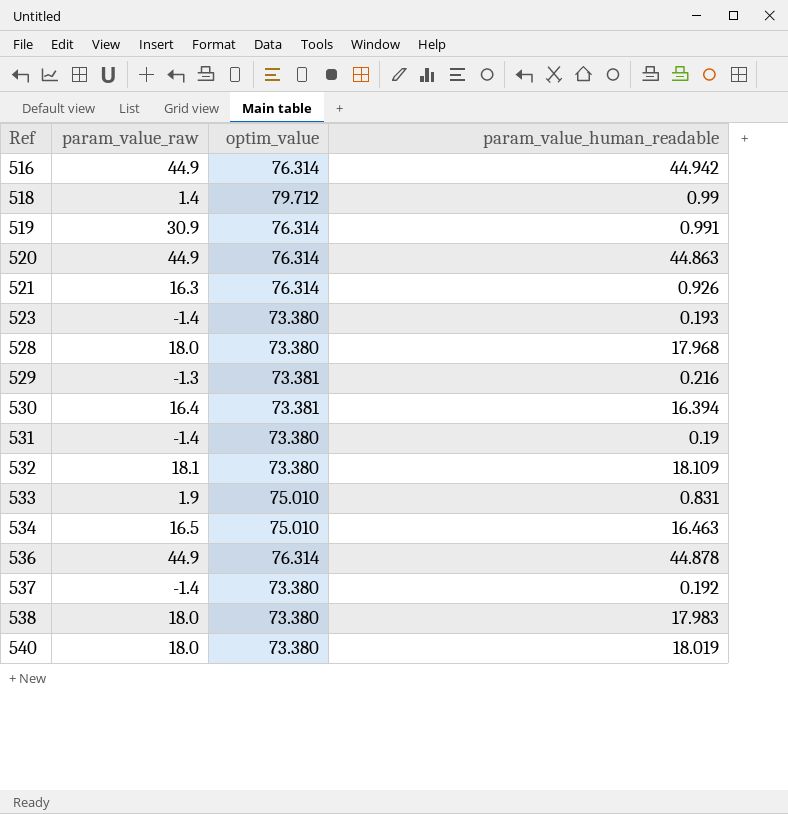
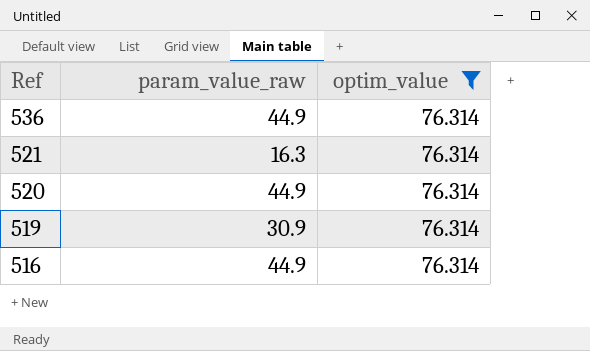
filter: none -> optim_value = 76.314
row order: Ref ascending -> Ref descending
column param_value_human_readable | position: 4 -> none

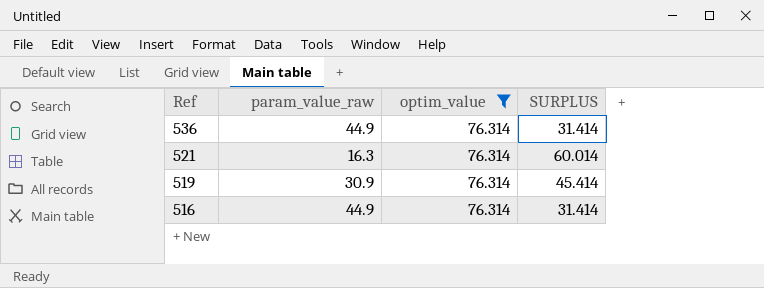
column SURPLUS | formula: none -> [optim_value] - [param_value_raw]
row 520: 44.9 | 76.314 -> none

